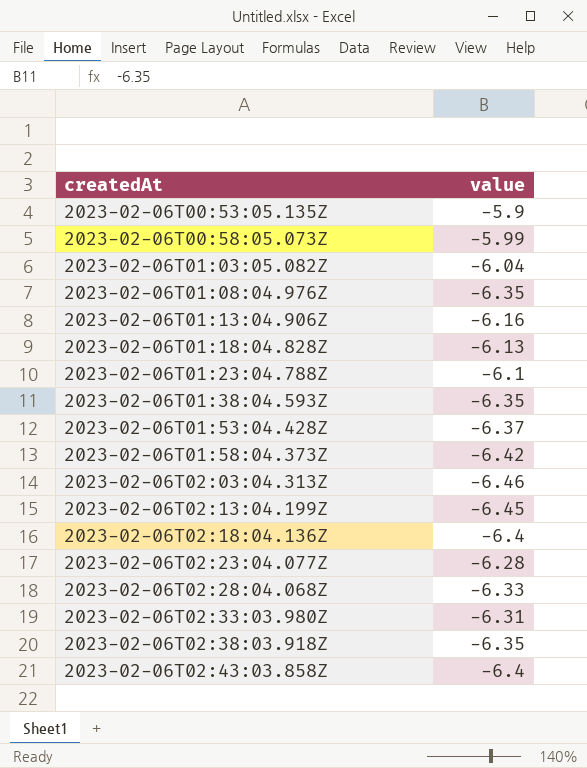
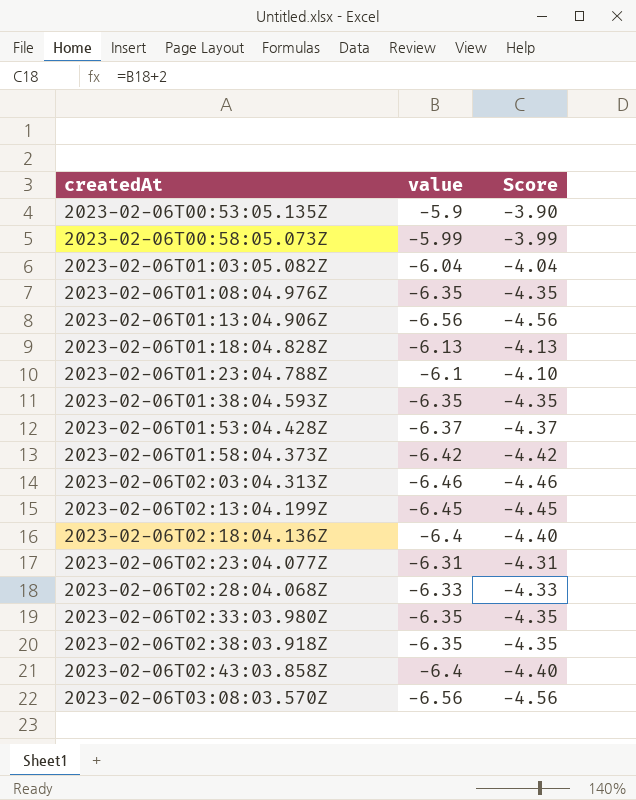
column Score | formula: none -> [value] + 2
2023-02-06T01:13:04.906Z | value: -6.16 -> -6.56
2023-02-06T02:23:04.077Z | value: -6.28 -> -6.31
2023-02-06T02:33:03.980Z | value: -6.31 -> -6.35
row 2023-02-06T03:08:03.570Z: none -> -6.56 | -4.56

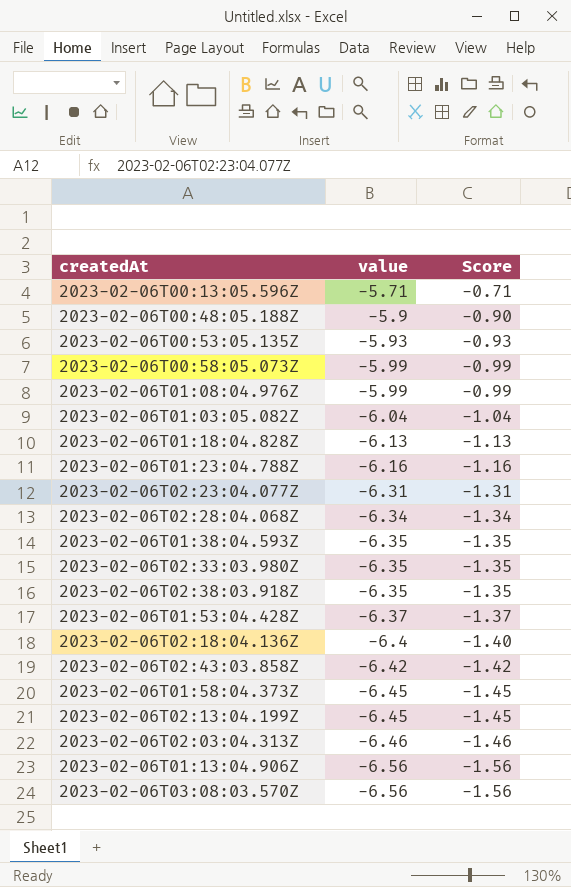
row order: createdAt ascending -> value descending
column Score | formula: [value] + 2 -> [value] + 5
row 2023-02-06T00:13:05.596Z: none -> -5.71 | -0.71
row 2023-02-06T00:48:05.188Z: none -> -5.9 | -0.90
2023-02-06T00:53:05.135Z | value: -5.9 -> -5.93
2023-02-06T01:08:04.976Z | value: -6.35 -> -5.99
2023-02-06T01:23:04.788Z | value: -6.1 -> -6.16
2023-02-06T02:28:04.068Z | value: -6.33 -> -6.34
2023-02-06T02:43:03.858Z | value: -6.4 -> -6.42
2023-02-06T01:58:04.373Z | value: -6.42 -> -6.45

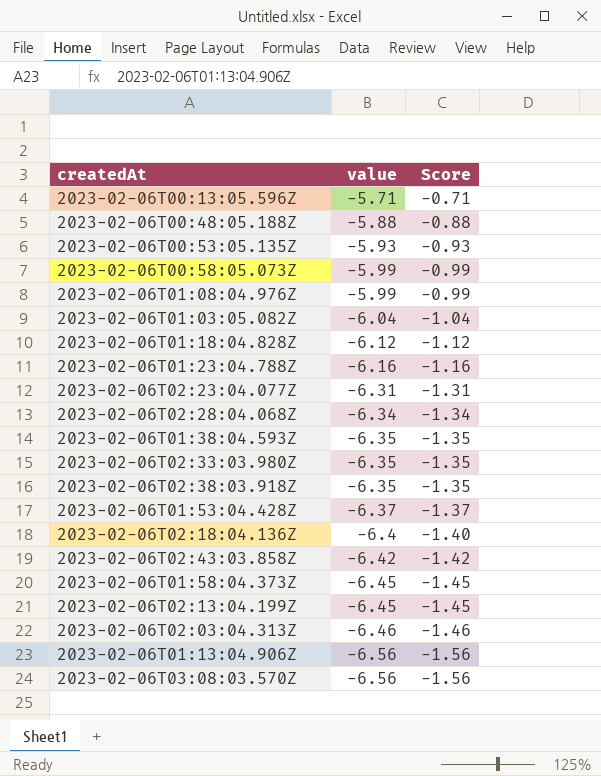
2023-02-06T00:48:05.188Z | value: -5.9 -> -5.88
2023-02-06T00:48:05.188Z | Score: -0.90 -> -0.88
2023-02-06T01:18:04.828Z | value: -6.13 -> -6.12
2023-02-06T01:18:04.828Z | Score: -1.13 -> -1.12

